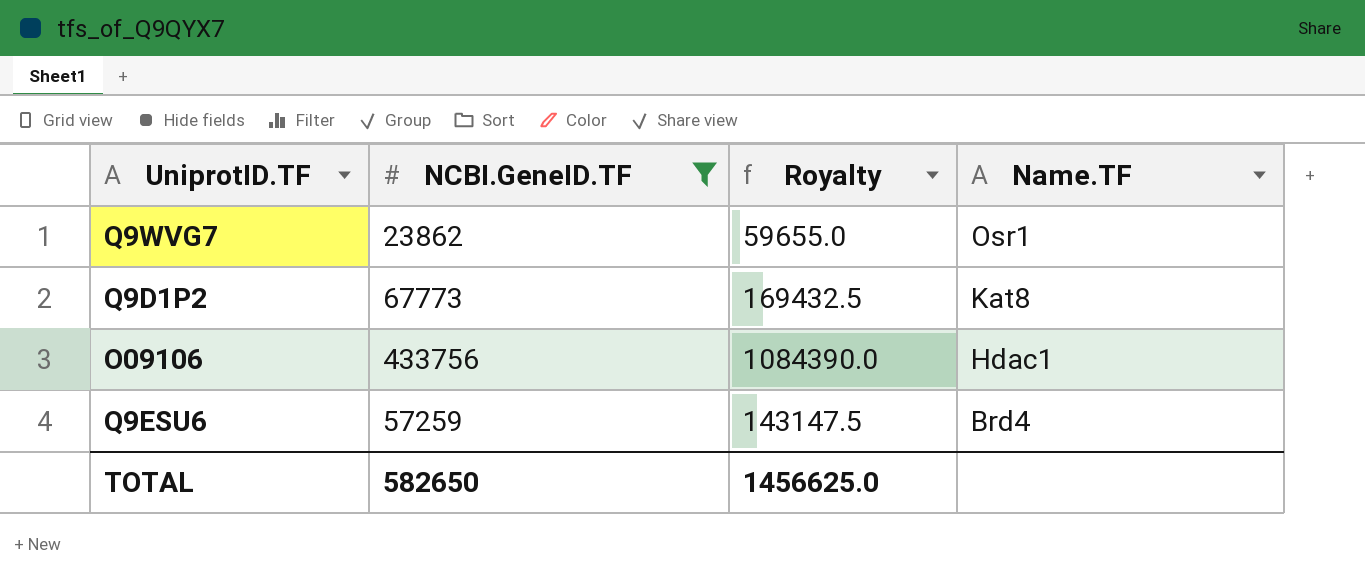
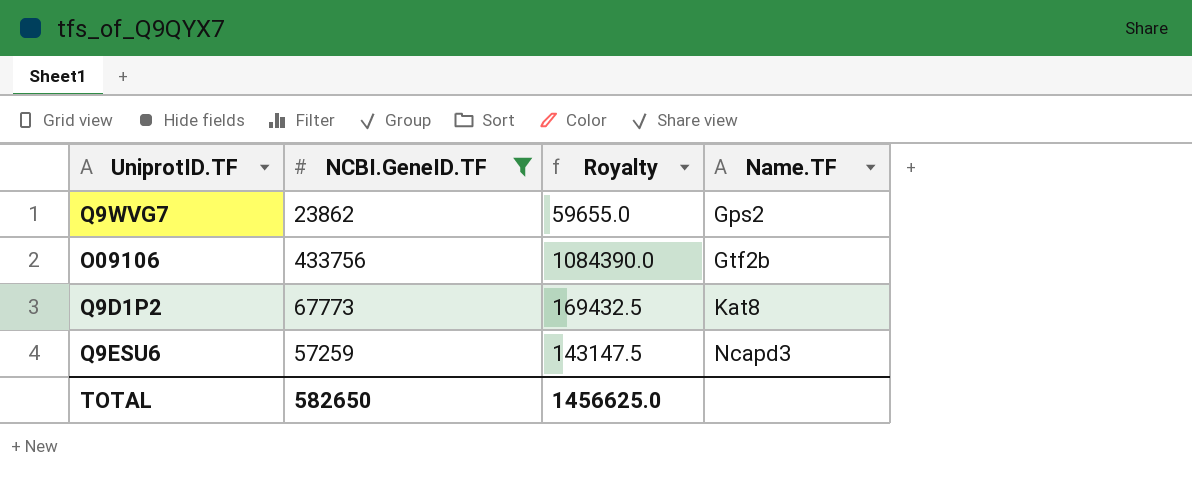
row order: Name.TF descending -> Name.TF ascending
Q9WVG7 | Name.TF: Osr1 -> Gps2
O09106 | Name.TF: Hdac1 -> Gtf2b
Q9ESU6 | Name.TF: Brd4 -> Ncapd3

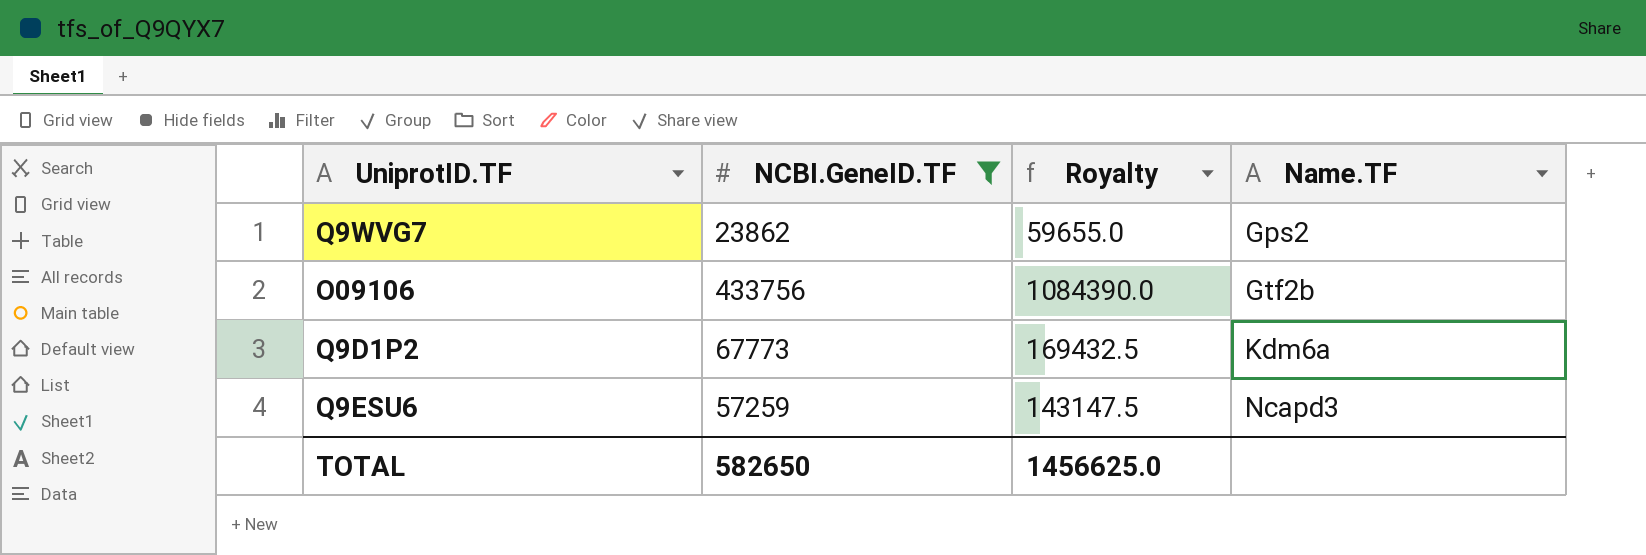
Q9D1P2 | Name.TF: Kat8 -> Kdm6a

